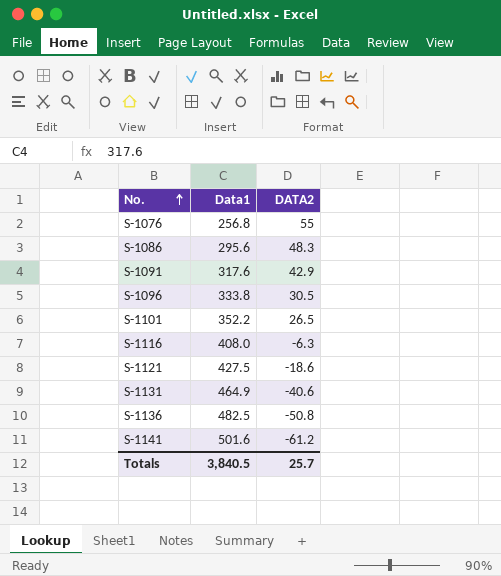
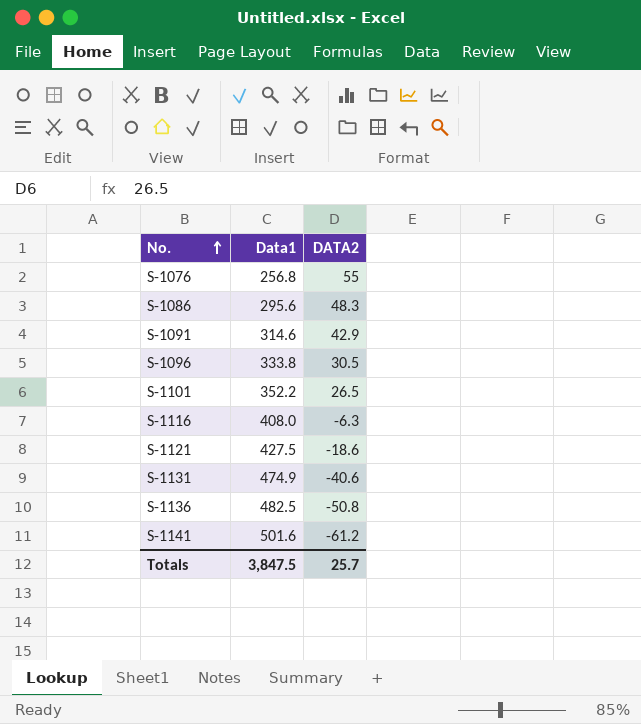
S-1091 | Data1: 317.6 -> 314.6
S-1131 | Data1: 464.9 -> 474.9
Totals | Data1: 3,840.5 -> 3,847.5

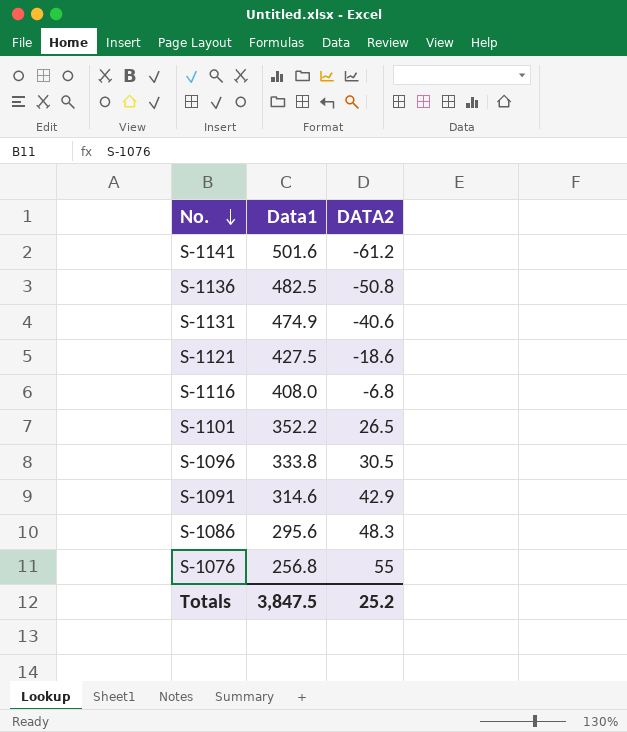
row order: No. ascending -> No. descending
S-1116 | DATA2: -6.3 -> -6.8
Totals | DATA2: 25.7 -> 25.2

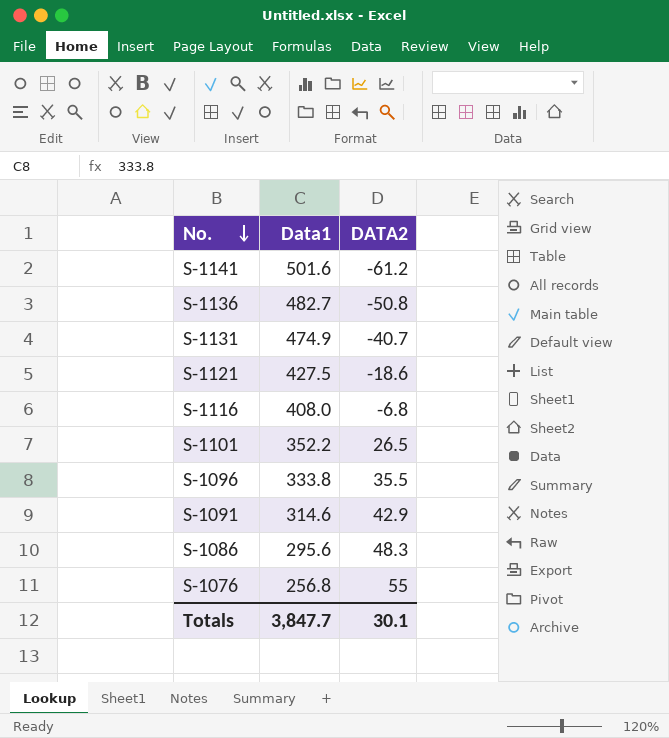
S-1136 | Data1: 482.5 -> 482.7
S-1131 | DATA2: -40.6 -> -40.7
S-1096 | DATA2: 30.5 -> 35.5
Totals | Data1: 3,847.5 -> 3,847.7
Totals | DATA2: 25.2 -> 30.1

